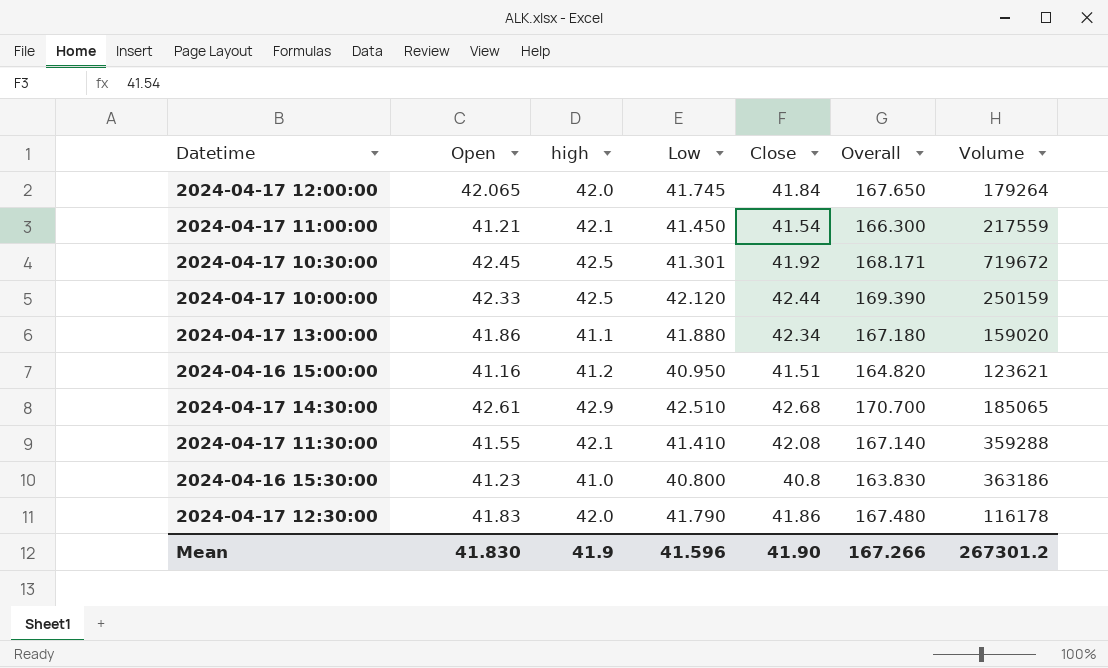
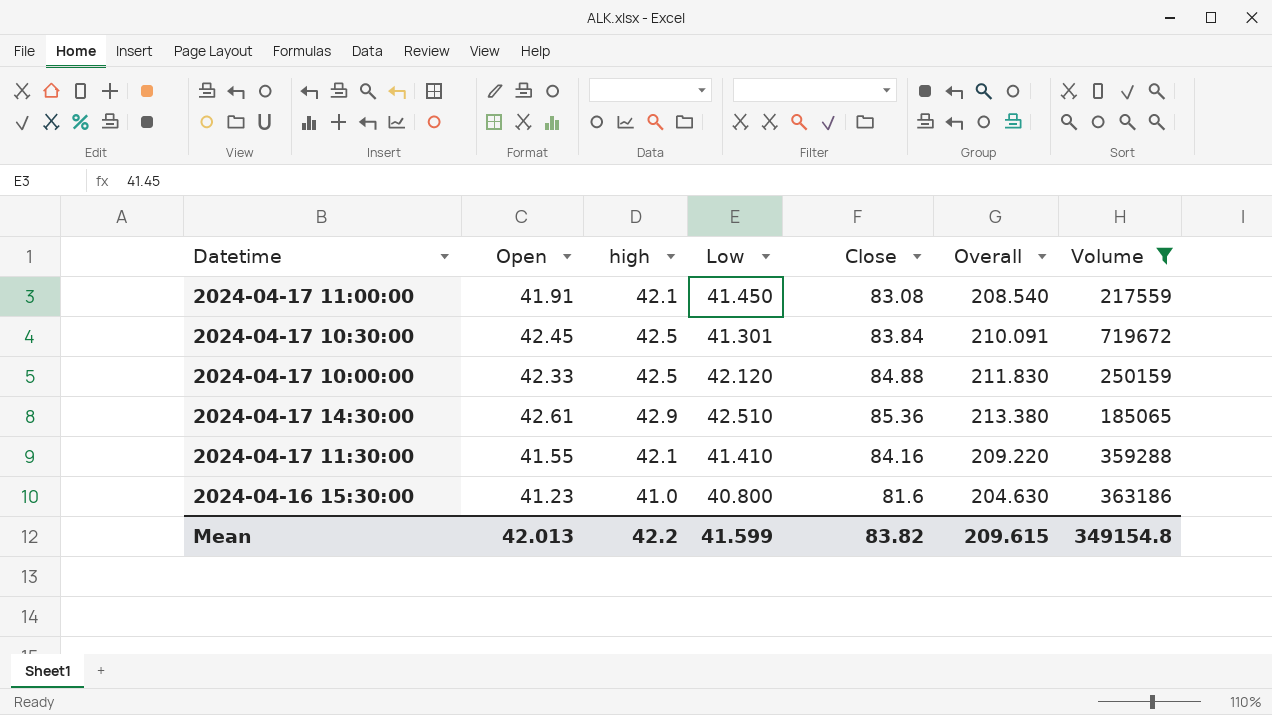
filter: none -> Volume >= 185065
2024-04-17 11:00:00 | Open: 41.21 -> 41.91
2024-04-17 11:00:00 | Close: 41.54 -> 83.08
2024-04-17 11:00:00 | Overall: 166.300 -> 208.540
2024-04-17 10:30:00 | Close: 41.92 -> 83.84
2024-04-17 10:30:00 | Overall: 168.171 -> 210.091
2024-04-17 10:00:00 | Close: 42.44 -> 84.88
2024-04-17 10:00:00 | Overall: 169.390 -> 211.830
2024-04-17 14:30:00 | Close: 42.68 -> 85.36
2024-04-17 14:30:00 | Overall: 170.700 -> 213.380
2024-04-17 11:30:00 | Close: 42.08 -> 84.16
2024-04-17 11:30:00 | Overall: 167.140 -> 209.220
2024-04-16 15:30:00 | Close: 40.8 -> 81.6
2024-04-16 15:30:00 | Overall: 163.830 -> 204.630
Mean | Open: 41.830 -> 42.013
Mean | high: 41.9 -> 42.2
Mean | Low: 41.596 -> 41.599
Mean | Close: 41.90 -> 83.82
Mean | Overall: 167.266 -> 209.615
Mean | Volume: 267301.2 -> 349154.8

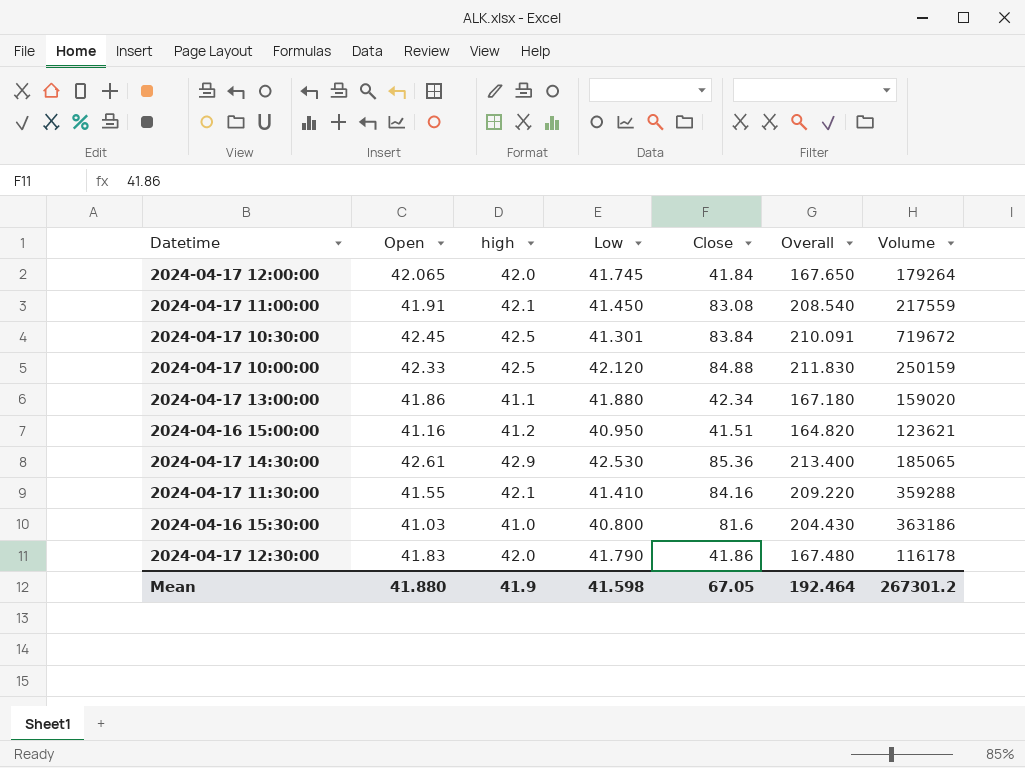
filter: Volume >= 185065 -> none
2024-04-17 14:30:00 | Low: 42.510 -> 42.530
2024-04-17 14:30:00 | Overall: 213.380 -> 213.400
2024-04-16 15:30:00 | Open: 41.23 -> 41.03
2024-04-16 15:30:00 | Overall: 204.630 -> 204.430
Mean | Open: 42.013 -> 41.880
Mean | high: 42.2 -> 41.9
Mean | Low: 41.599 -> 41.598
Mean | Close: 83.82 -> 67.05
Mean | Overall: 209.615 -> 192.464
Mean | Volume: 349154.8 -> 267301.2

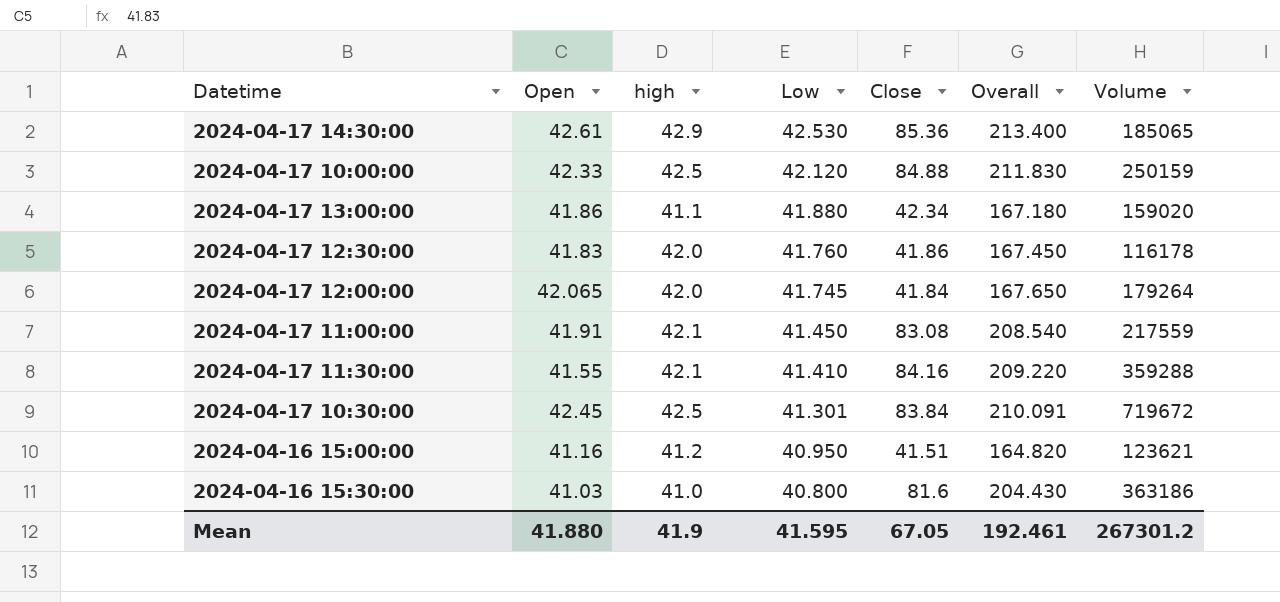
row order: none -> Low descending
2024-04-17 12:30:00 | Low: 41.790 -> 41.760
2024-04-17 12:30:00 | Overall: 167.480 -> 167.450
Mean | Low: 41.598 -> 41.595
Mean | Overall: 192.464 -> 192.461

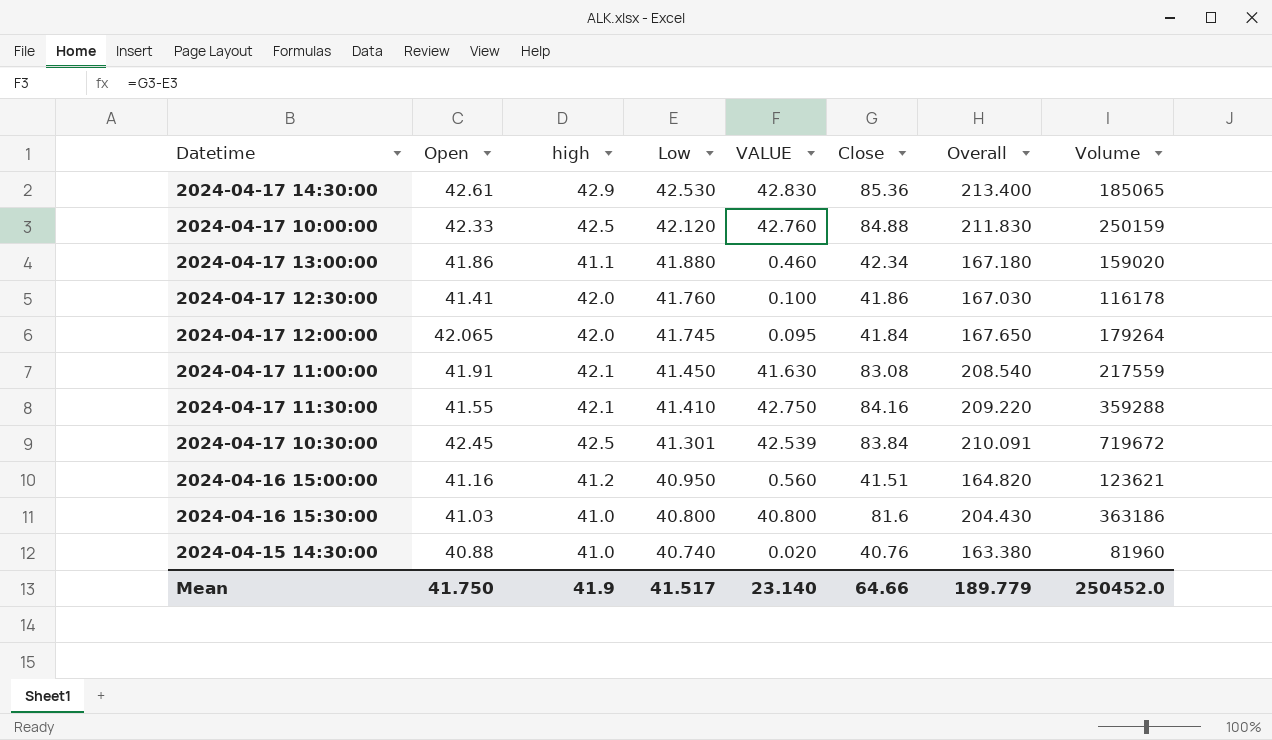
column VALUE | formula: none -> [Close] - [Low]
2024-04-17 12:30:00 | Open: 41.83 -> 41.41
2024-04-17 12:30:00 | Overall: 167.450 -> 167.030
row 2024-04-15 14:30:00: none -> 40.88 | 41.0 | 40.740 | 0.020 | 40.76 | 163.380 | 81960
Mean | Open: 41.880 -> 41.750
Mean | Low: 41.595 -> 41.517
Mean | Close: 67.05 -> 64.66
Mean | Overall: 192.461 -> 189.779
Mean | Volume: 267301.2 -> 250452.0

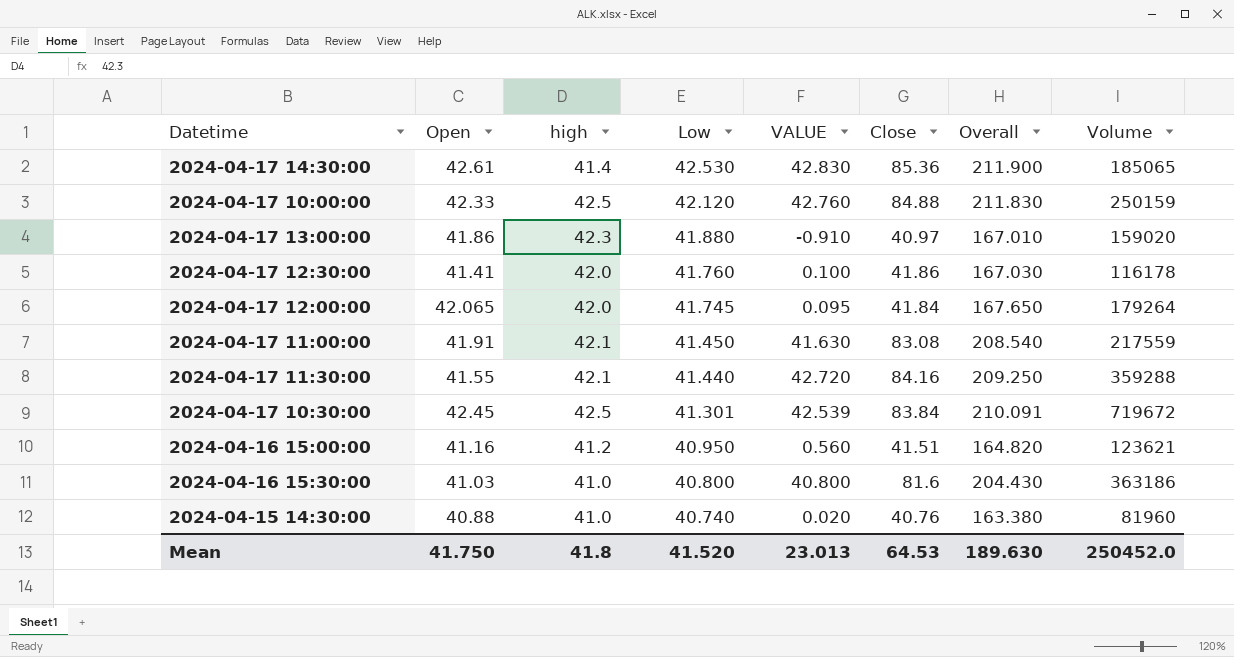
2024-04-17 14:30:00 | high: 42.9 -> 41.4
2024-04-17 14:30:00 | Overall: 213.400 -> 211.900
2024-04-17 13:00:00 | high: 41.1 -> 42.3
2024-04-17 13:00:00 | VALUE: 0.460 -> -0.910
2024-04-17 13:00:00 | Close: 42.34 -> 40.97
2024-04-17 13:00:00 | Overall: 167.180 -> 167.010
2024-04-17 11:30:00 | Low: 41.410 -> 41.440
2024-04-17 11:30:00 | VALUE: 42.750 -> 42.720
2024-04-17 11:30:00 | Overall: 209.220 -> 209.250
Mean | high: 41.9 -> 41.8
Mean | Low: 41.517 -> 41.520
Mean | VALUE: 23.140 -> 23.013
Mean | Close: 64.66 -> 64.53
Mean | Overall: 189.779 -> 189.630

